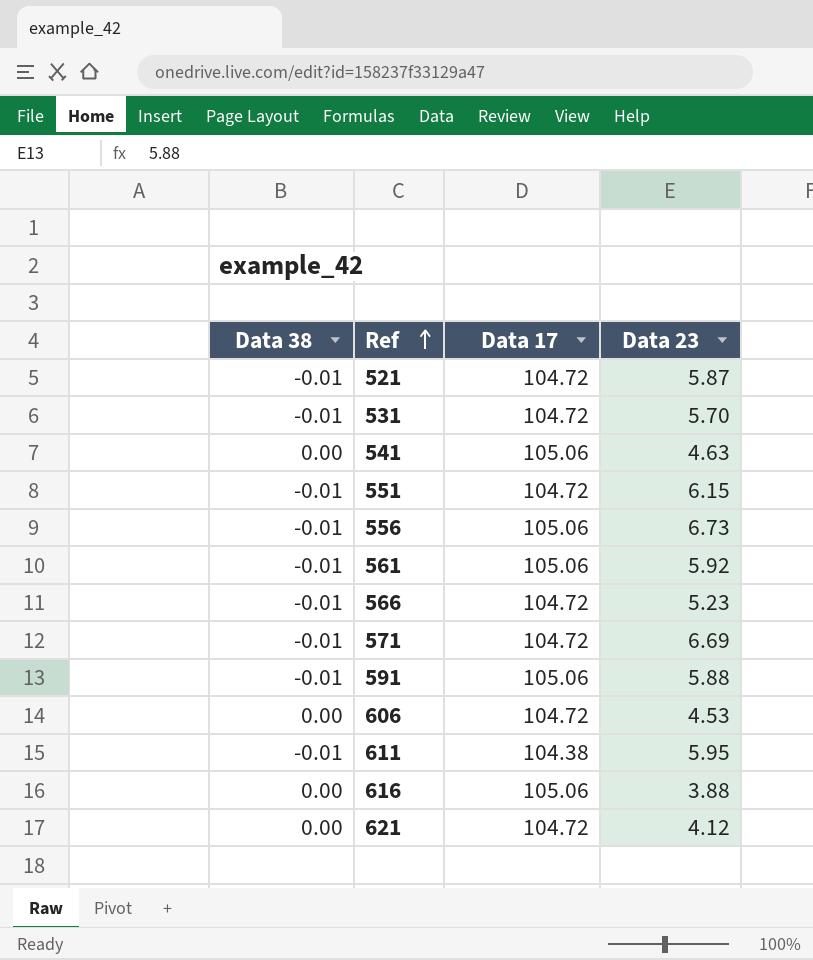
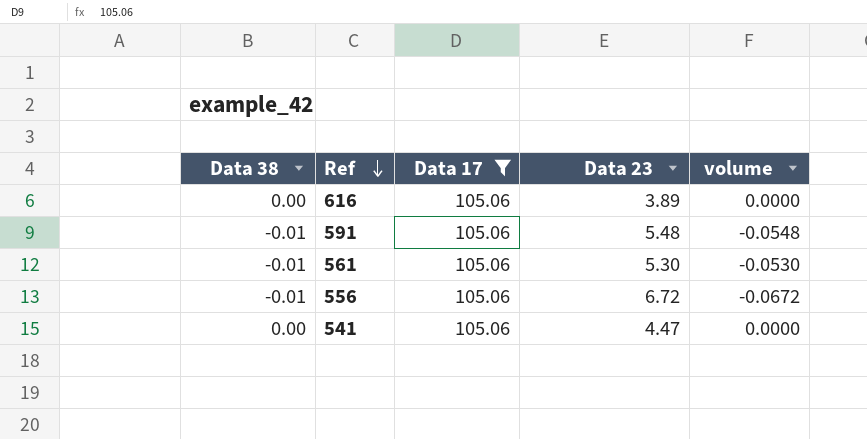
filter: none -> Data 17 = 105.06
row order: Ref ascending -> Ref descending
column volume | formula: none -> [Data 38] * [Data 23]
616 | Data 23: 3.88 -> 3.89
591 | Data 23: 5.88 -> 5.48
561 | Data 23: 5.92 -> 5.30
556 | Data 23: 6.73 -> 6.72
541 | Data 23: 4.63 -> 4.47

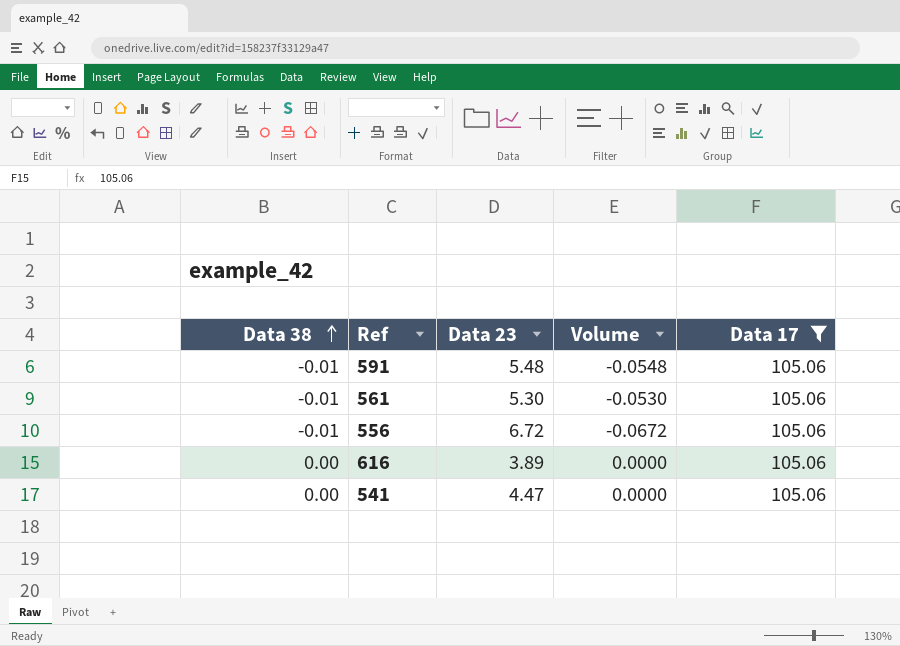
row order: Ref descending -> Data 38 ascending
column name: volume -> Volume
column Data 17 | position: 3 -> 5

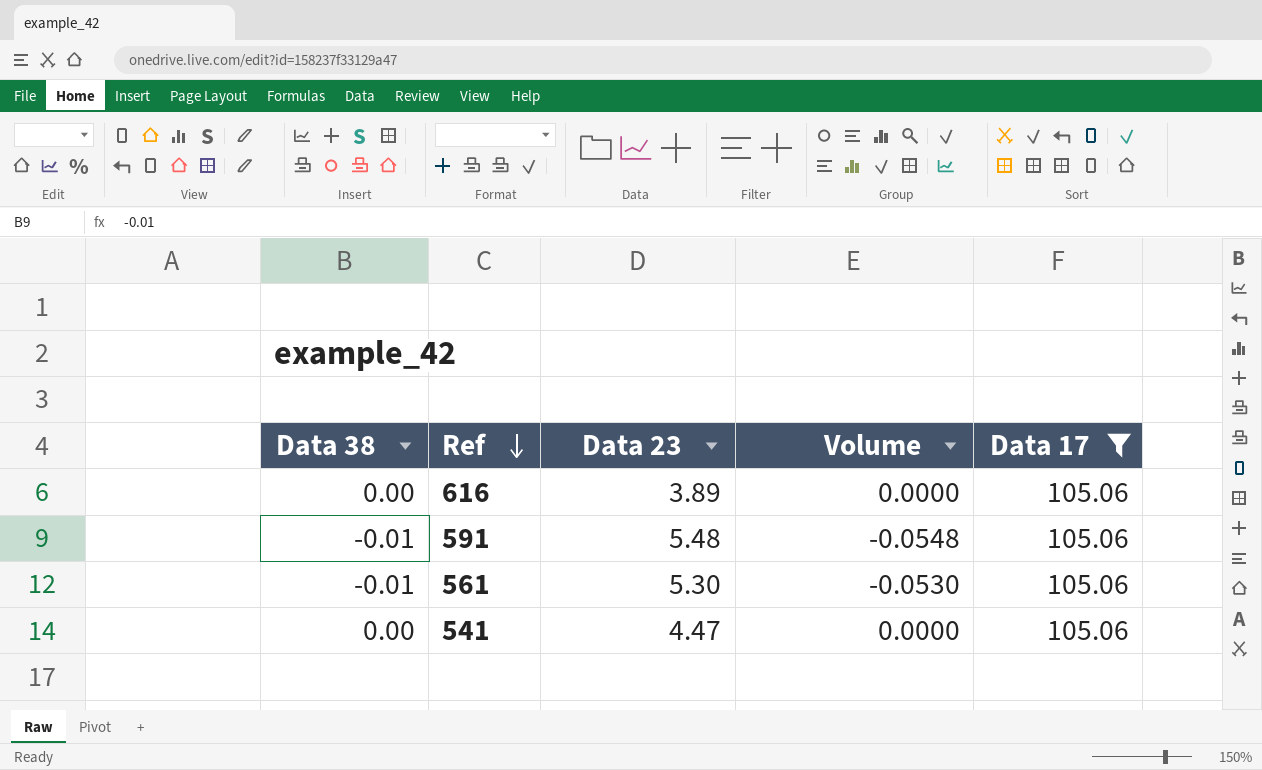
row order: Data 38 ascending -> Ref descending
row 556: -0.01 | 6.72 | -0.0672 | 105.06 -> none

